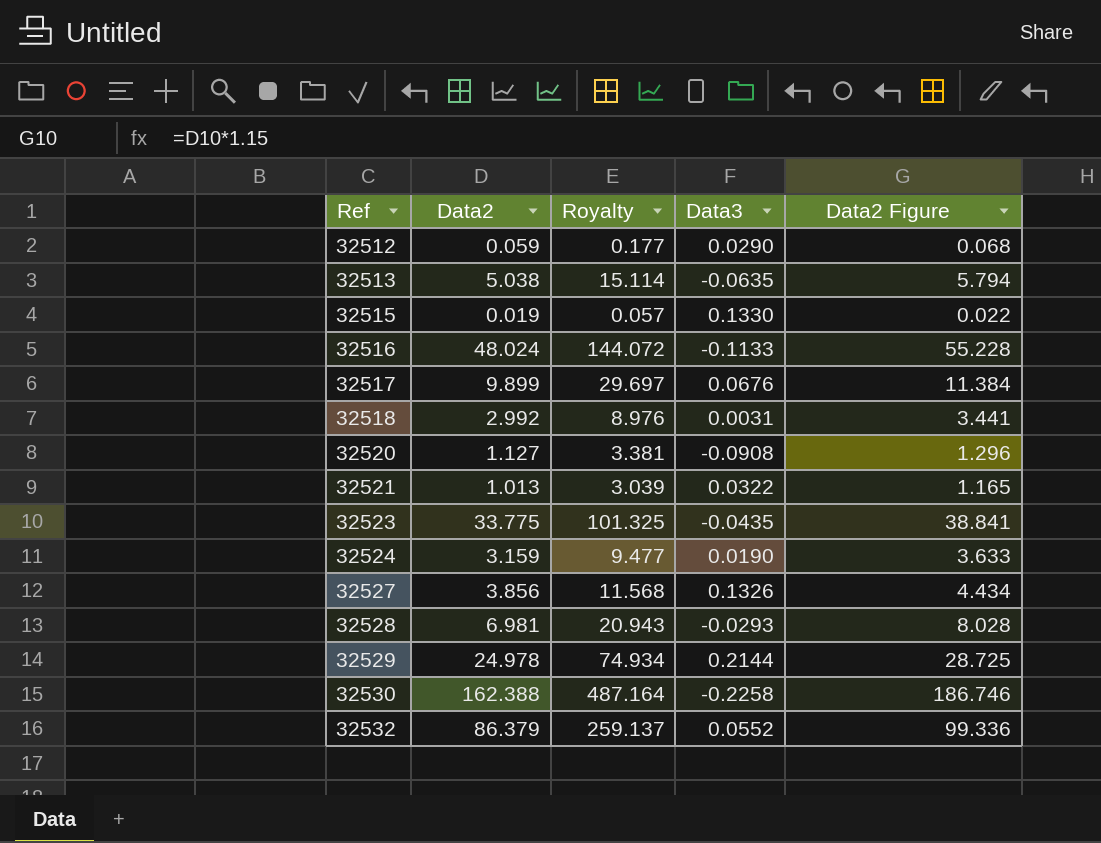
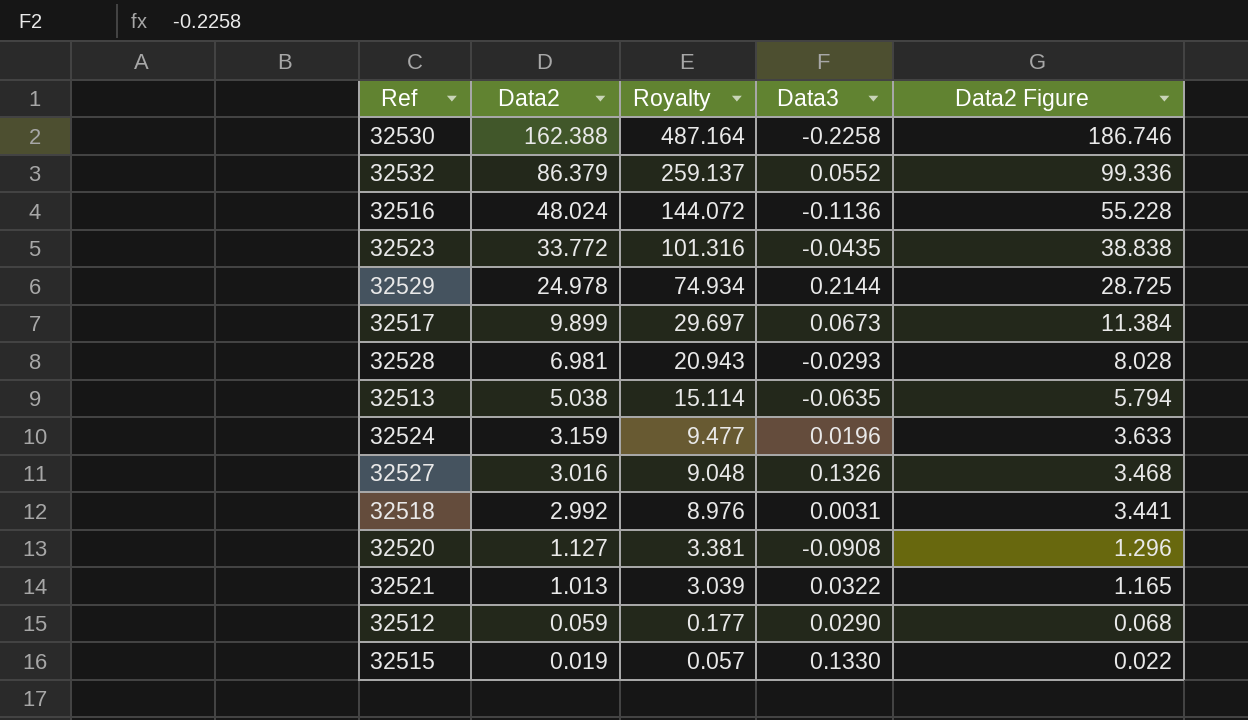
row order: Ref ascending -> Data2 descending
32516 | Data3: -0.1133 -> -0.1136
32523 | Data2: 33.775 -> 33.772
32523 | Royalty: 101.325 -> 101.316
32523 | Data2 Figure: 38.841 -> 38.838
32517 | Data3: 0.0676 -> 0.0673
32524 | Data3: 0.0190 -> 0.0196
32527 | Data2: 3.856 -> 3.016
32527 | Royalty: 11.568 -> 9.048
32527 | Data2 Figure: 4.434 -> 3.468

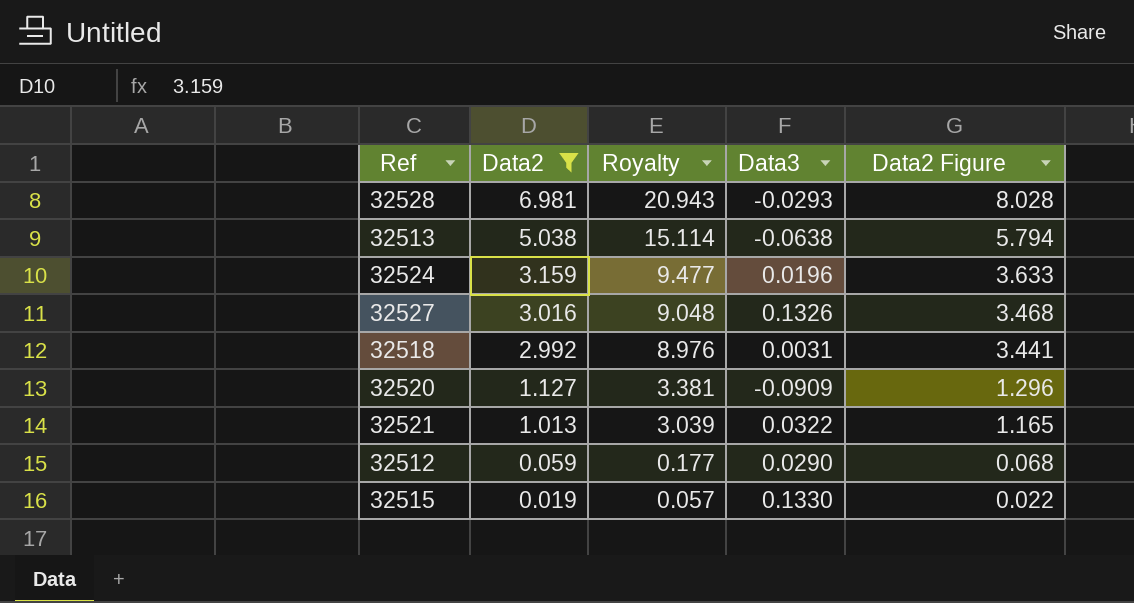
filter: none -> Data2 <= 6.981
32513 | Data3: -0.0635 -> -0.0638
32520 | Data3: -0.0908 -> -0.0909

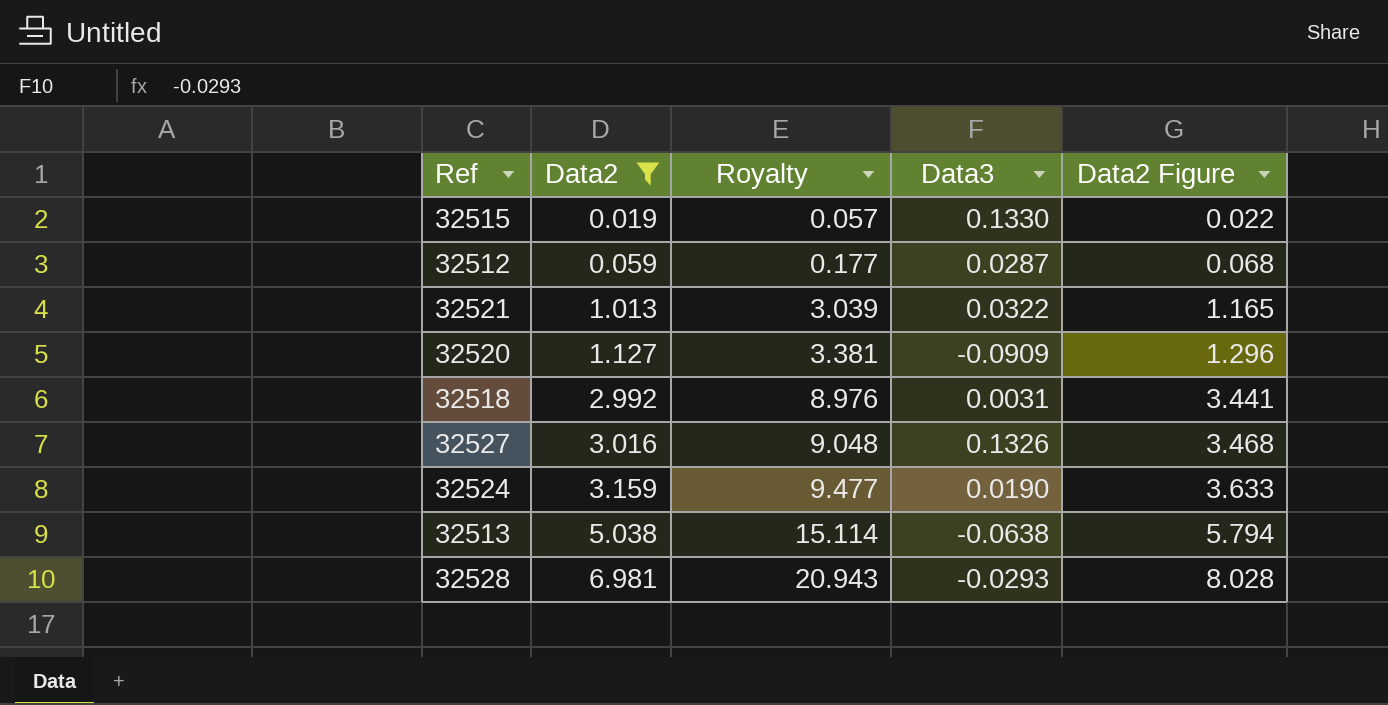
row order: Data2 descending -> Data2 ascending
32512 | Data3: 0.0290 -> 0.0287
32524 | Data3: 0.0196 -> 0.0190

